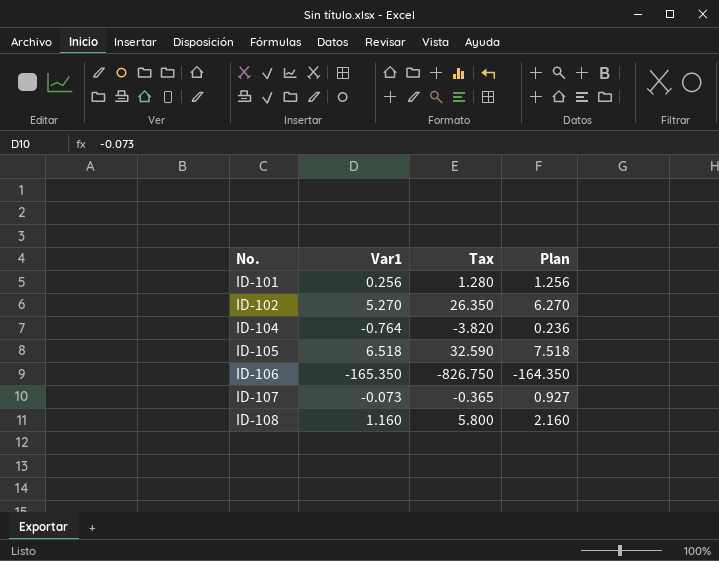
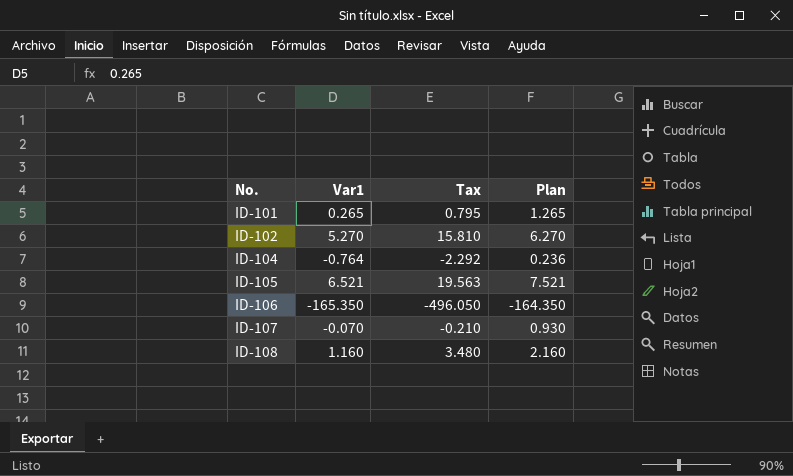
column Tax | formula: [Var1] * 5 -> [Var1] * 3
ID-101 | Var1: 0.256 -> 0.265
ID-101 | Plan: 1.256 -> 1.265
ID-105 | Var1: 6.518 -> 6.521
ID-105 | Plan: 7.518 -> 7.521
ID-107 | Var1: -0.073 -> -0.070
ID-107 | Plan: 0.927 -> 0.930

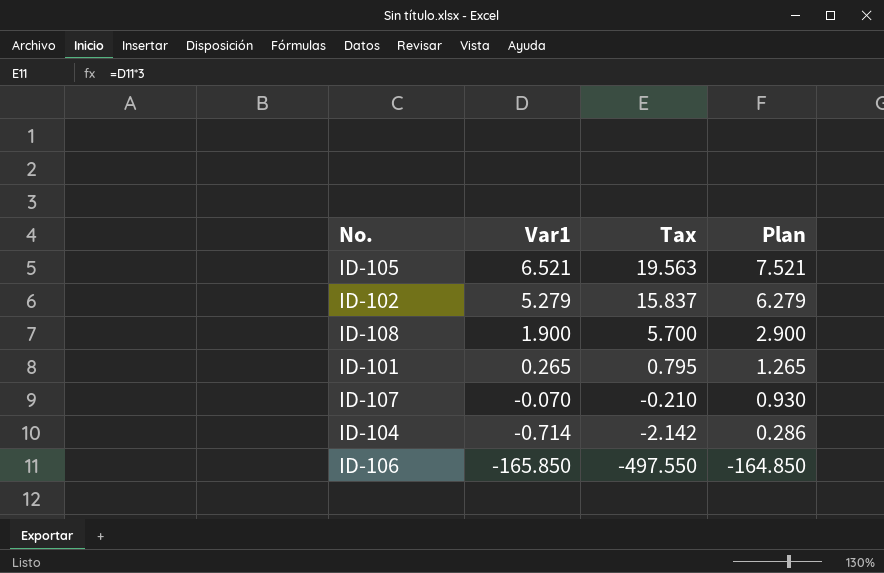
row order: No. ascending -> Var1 descending
ID-102 | Var1: 5.270 -> 5.279
ID-102 | Tax: 15.810 -> 15.837
ID-102 | Plan: 6.270 -> 6.279
ID-108 | Var1: 1.160 -> 1.900
ID-108 | Tax: 3.480 -> 5.700
ID-108 | Plan: 2.160 -> 2.900
ID-104 | Var1: -0.764 -> -0.714
ID-104 | Tax: -2.292 -> -2.142
ID-104 | Plan: 0.236 -> 0.286
ID-106 | Var1: -165.350 -> -165.850
ID-106 | Tax: -496.050 -> -497.550
ID-106 | Plan: -164.350 -> -164.850

